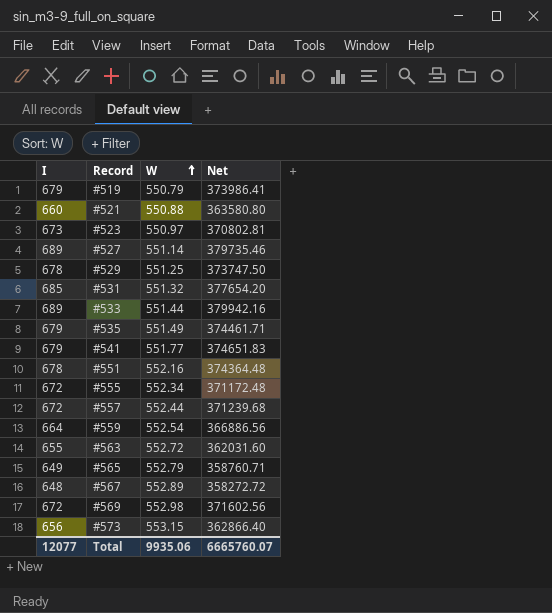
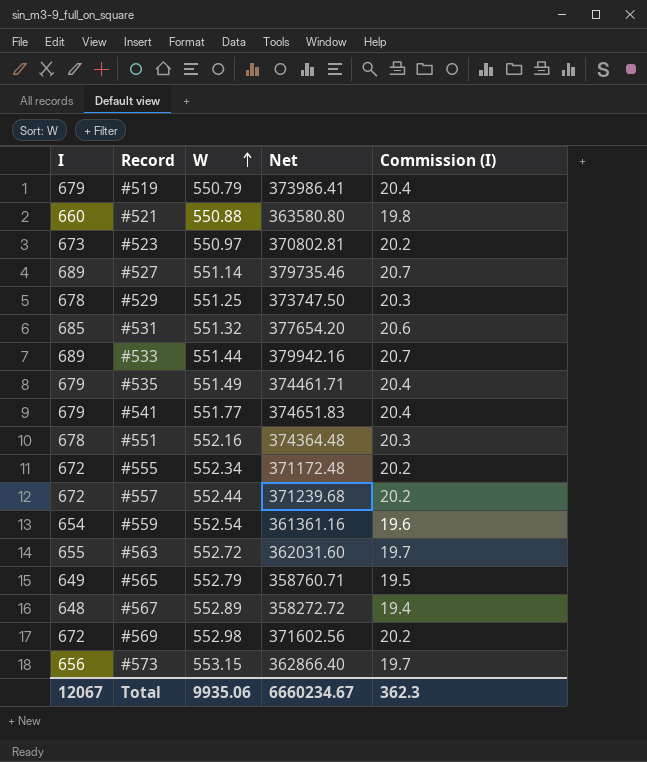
column Commission (I) | formula: none -> [I] * 0.03
#559 | I: 664 -> 654
#559 | Net: 366886.56 -> 361361.16
Total | I: 12077 -> 12067
Total | Net: 6665760.07 -> 6660234.67

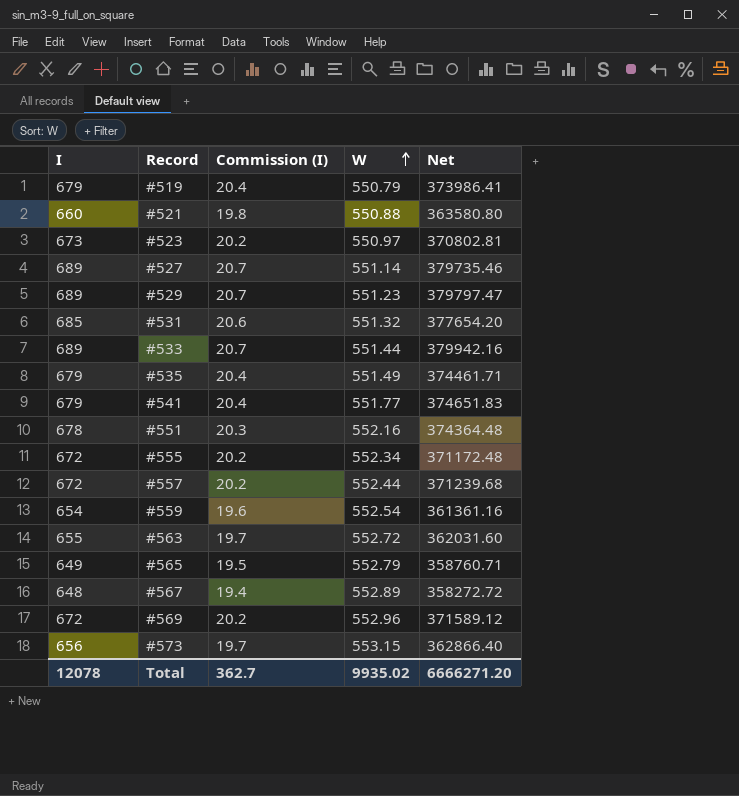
column Commission (I) | position: 5 -> 3
#529 | I: 678 -> 689
#529 | Commission (I): 20.3 -> 20.7
#529 | W: 551.25 -> 551.23
#529 | Net: 373747.50 -> 379797.47
#569 | W: 552.98 -> 552.96
#569 | Net: 371602.56 -> 371589.12
Total | I: 12067 -> 12078
Total | Commission (I): 362.3 -> 362.7
Total | W: 9935.06 -> 9935.02
Total | Net: 6660234.67 -> 6666271.20

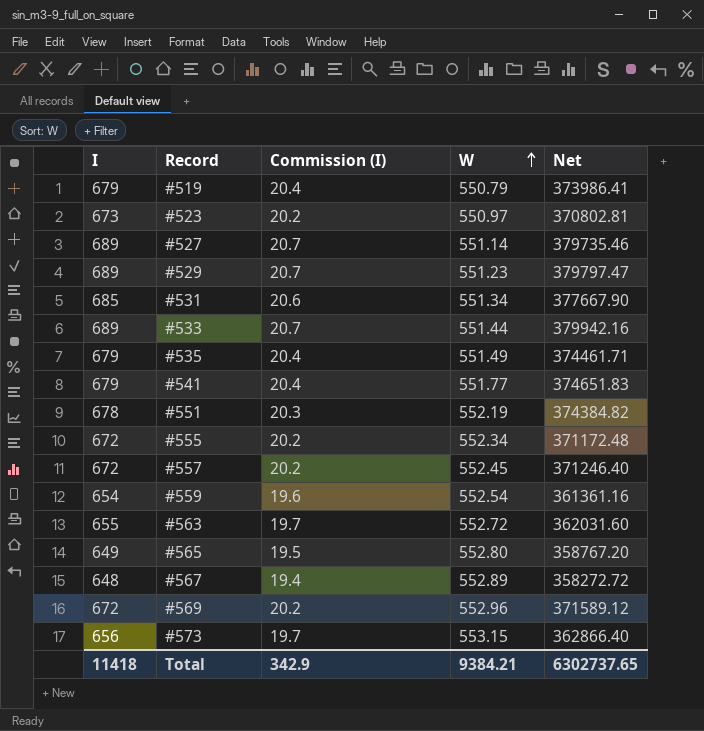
row #521: 660 | 19.8 | 550.88 | 363580.80 -> none
#531 | W: 551.32 -> 551.34
#531 | Net: 377654.20 -> 377667.90
#551 | W: 552.16 -> 552.19
#551 | Net: 374364.48 -> 374384.82
#557 | W: 552.44 -> 552.45
#557 | Net: 371239.68 -> 371246.40
#565 | W: 552.79 -> 552.80
#565 | Net: 358760.71 -> 358767.20
Total | I: 12078 -> 11418
Total | Commission (I): 362.7 -> 342.9
Total | W: 9935.02 -> 9384.21
Total | Net: 6666271.20 -> 6302737.65

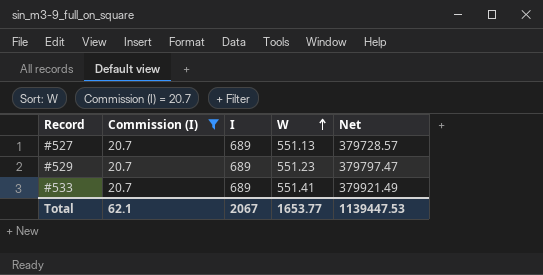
filter: none -> Commission (I) = 20.7
column I | position: 1 -> 3
#527 | W: 551.14 -> 551.13
#527 | Net: 379735.46 -> 379728.57
#533 | W: 551.44 -> 551.41
#533 | Net: 379942.16 -> 379921.49
Total | Commission (I): 342.9 -> 62.1
Total | I: 11418 -> 2067
Total | W: 9384.21 -> 1653.77
Total | Net: 6302737.65 -> 1139447.53

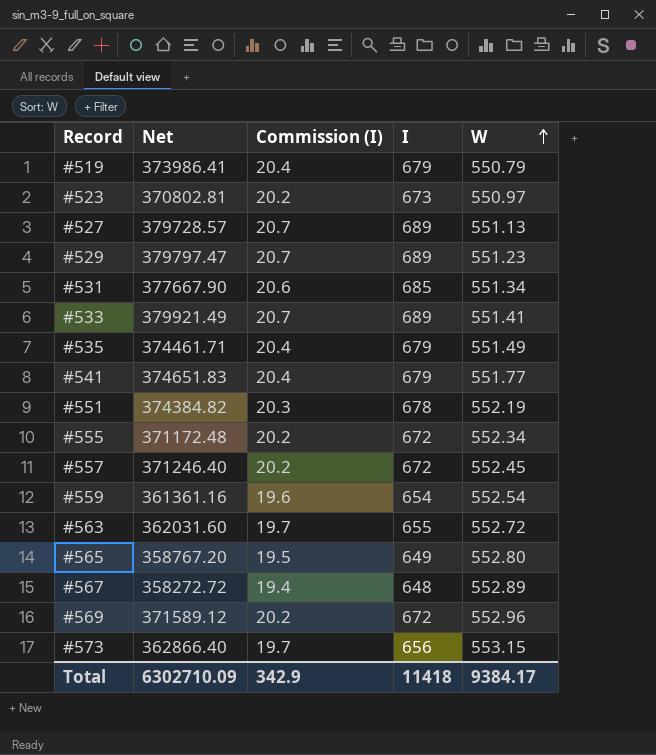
filter: Commission (I) = 20.7 -> none
column Net | position: 5 -> 2
Total | Net: 1139447.53 -> 6302710.09
Total | Commission (I): 62.1 -> 342.9
Total | I: 2067 -> 11418
Total | W: 1653.77 -> 9384.17

